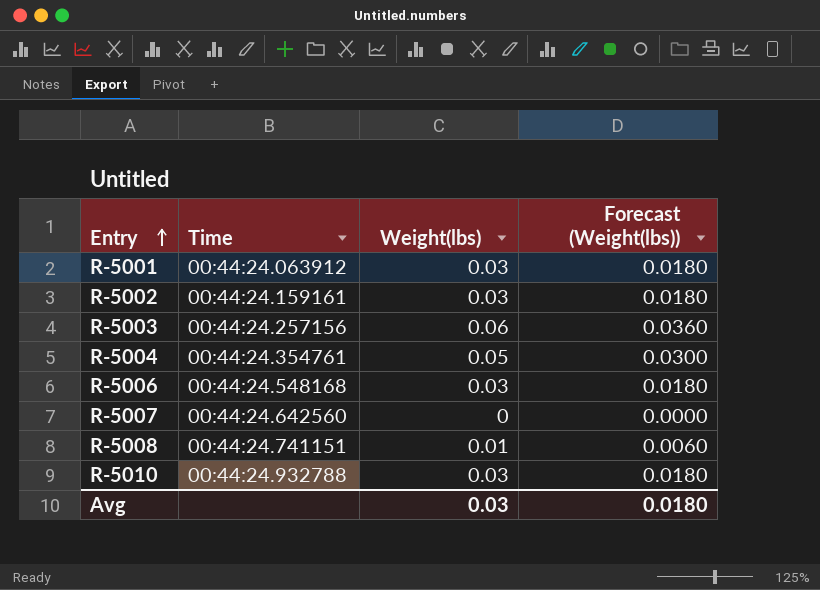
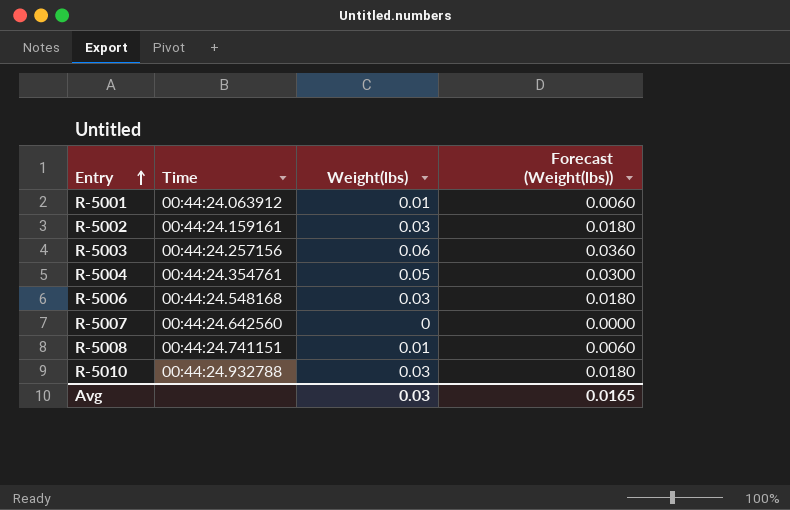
R-5001 | Weight(lbs): 0.03 -> 0.01
R-5001 | Forecast (Weight(lbs)): 0.0180 -> 0.0060
Avg | Forecast (Weight(lbs)): 0.0180 -> 0.0165

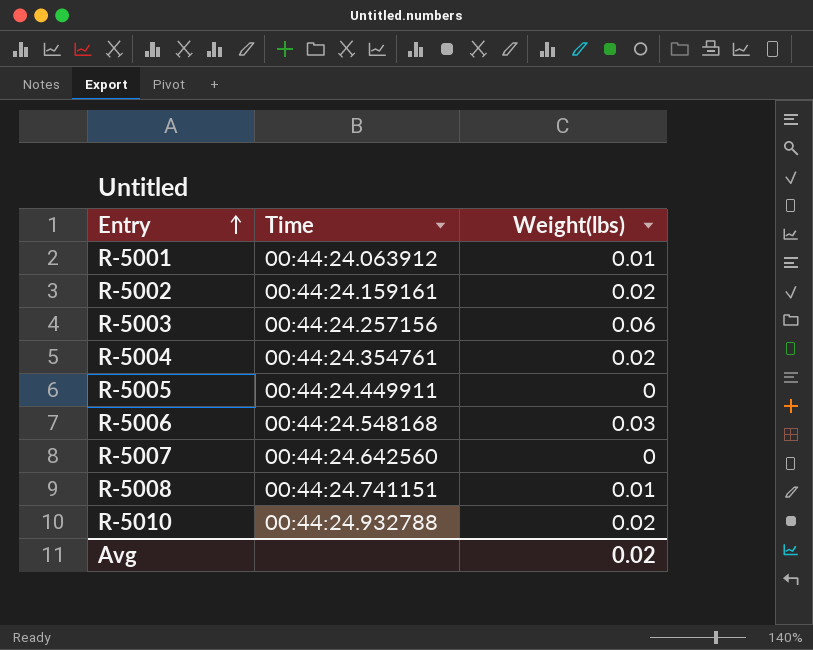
column Forecast (Weight(lbs)) | formula: [Weight(lbs)] * 0.6 -> none
R-5002 | Weight(lbs): 0.03 -> 0.02
R-5004 | Weight(lbs): 0.05 -> 0.02
row R-5005: none -> 00:44:24.449911 | 0
R-5010 | Weight(lbs): 0.03 -> 0.02
Avg | Weight(lbs): 0.03 -> 0.02

